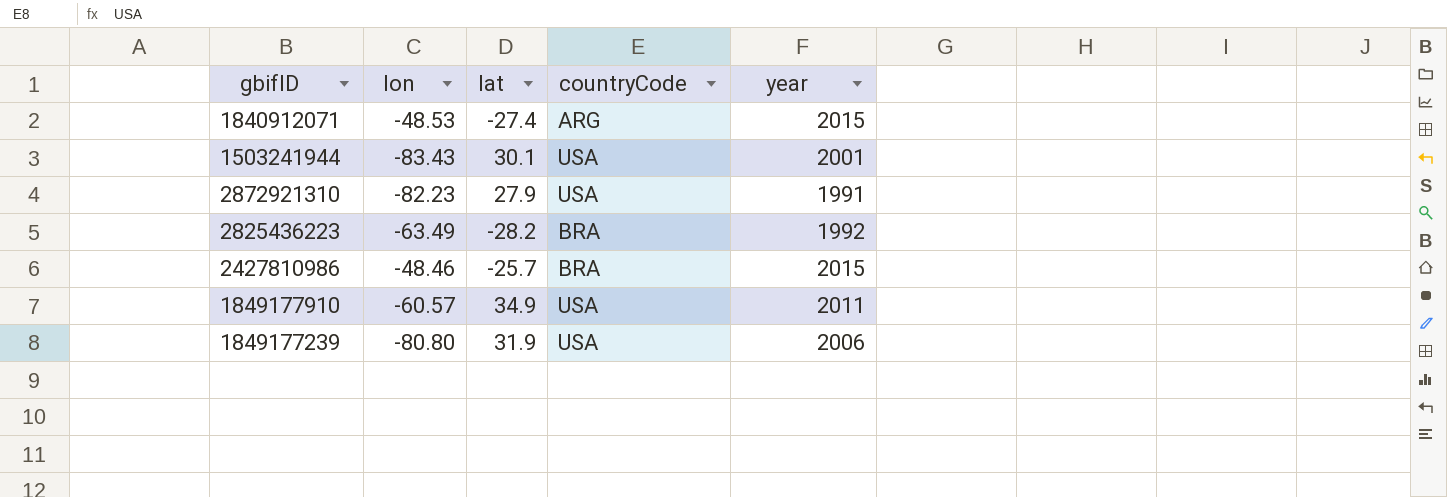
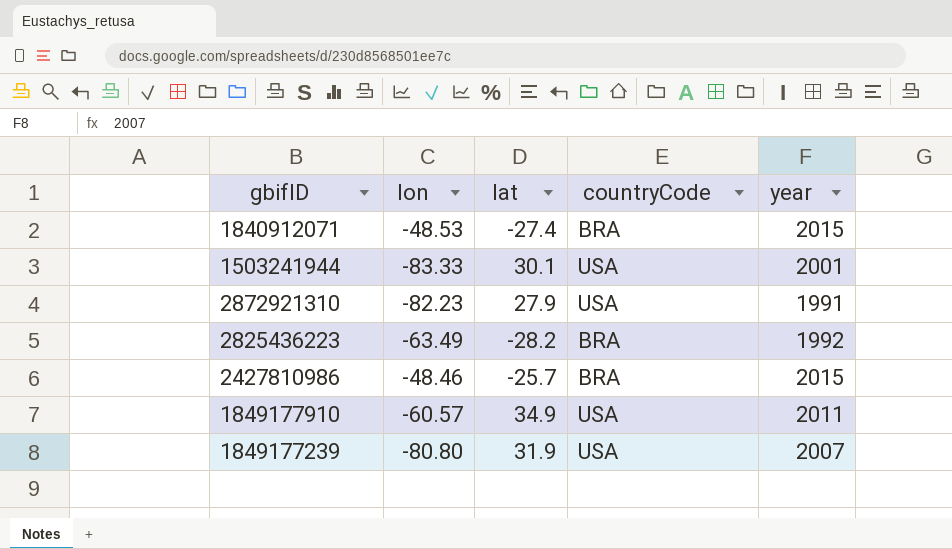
1840912071 | countryCode: ARG -> BRA
1503241944 | lon: -83.43 -> -83.33
1849177239 | year: 2006 -> 2007

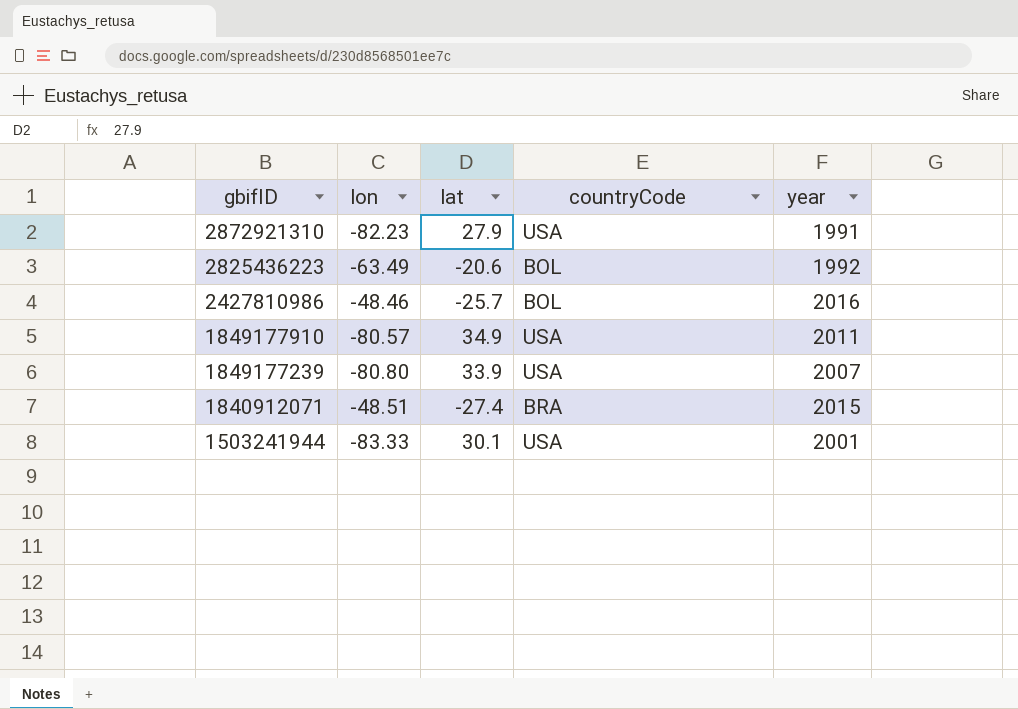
row order: none -> gbifID descending
2825436223 | lat: -28.2 -> -20.6
2825436223 | countryCode: BRA -> BOL
2427810986 | countryCode: BRA -> BOL
2427810986 | year: 2015 -> 2016
1849177910 | lon: -60.57 -> -80.57
1849177239 | lat: 31.9 -> 33.9
1840912071 | lon: -48.53 -> -48.51

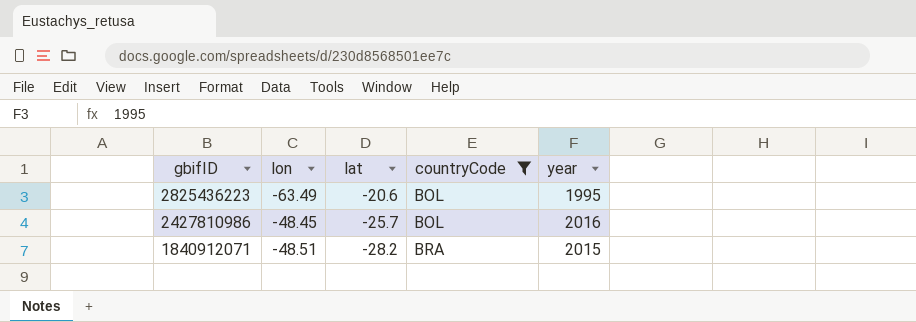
filter: none -> countryCode != USA
2825436223 | year: 1992 -> 1995
2427810986 | lon: -48.46 -> -48.45
1840912071 | lat: -27.4 -> -28.2

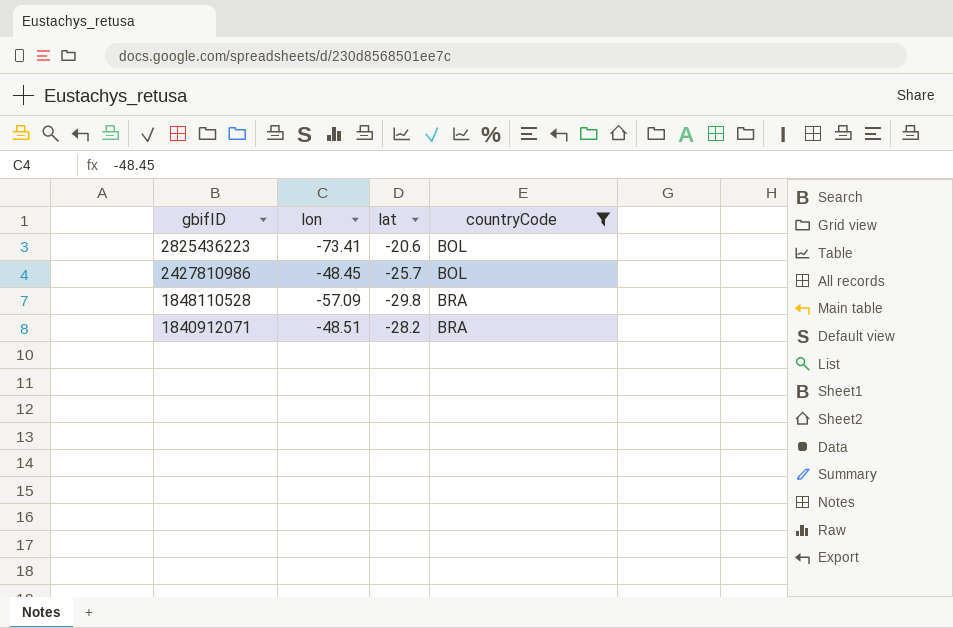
column year | position: 5 -> none
2825436223 | lon: -63.49 -> -73.41
row 1848110528: none -> -57.09 | -29.8 | BRA

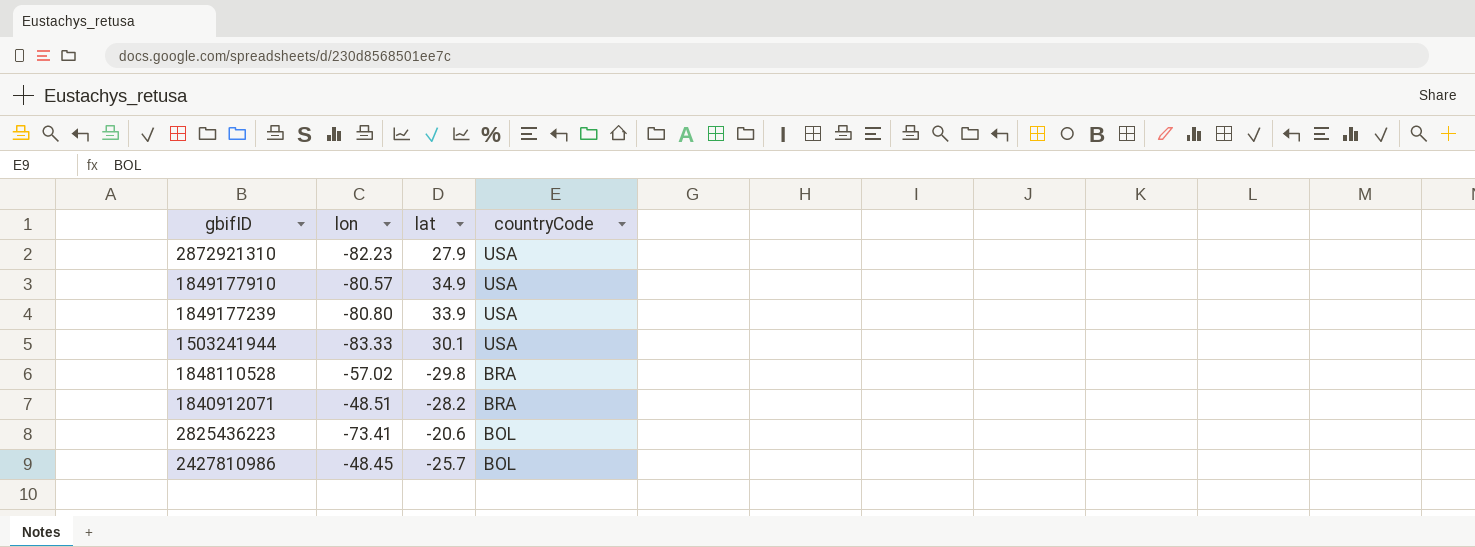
filter: countryCode != USA -> none
row order: gbifID descending -> countryCode descending
1848110528 | lon: -57.09 -> -57.02

